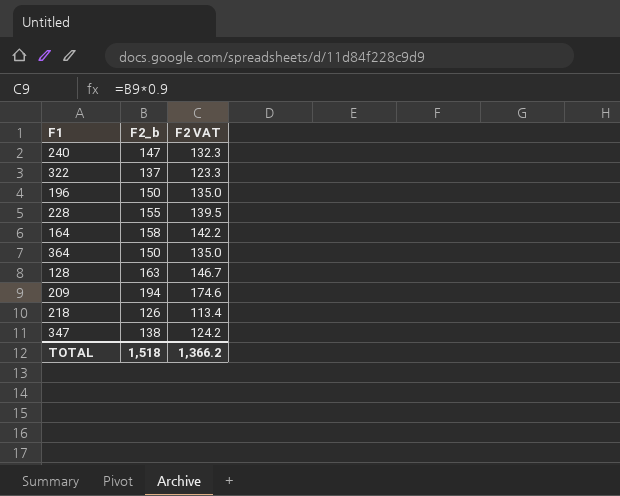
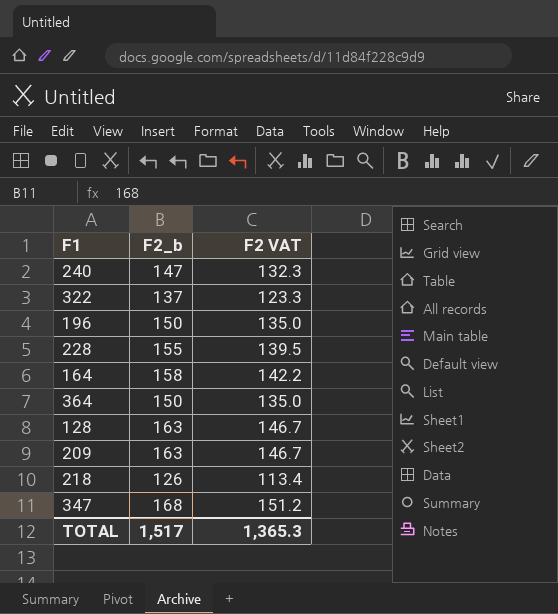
209 | F2_b: 194 -> 163
209 | F2 VAT: 174.6 -> 146.7
347 | F2_b: 138 -> 168
347 | F2 VAT: 124.2 -> 151.2
TOTAL | F2_b: 1,518 -> 1,517
TOTAL | F2 VAT: 1,366.2 -> 1,365.3

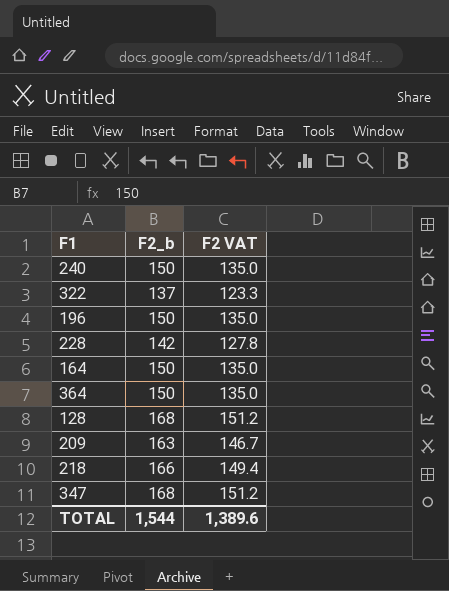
240 | F2_b: 147 -> 150
240 | F2 VAT: 132.3 -> 135.0
228 | F2_b: 155 -> 142
228 | F2 VAT: 139.5 -> 127.8
164 | F2_b: 158 -> 150
164 | F2 VAT: 142.2 -> 135.0
128 | F2_b: 163 -> 168
128 | F2 VAT: 146.7 -> 151.2
218 | F2_b: 126 -> 166
218 | F2 VAT: 113.4 -> 149.4
TOTAL | F2_b: 1,517 -> 1,544
TOTAL | F2 VAT: 1,365.3 -> 1,389.6

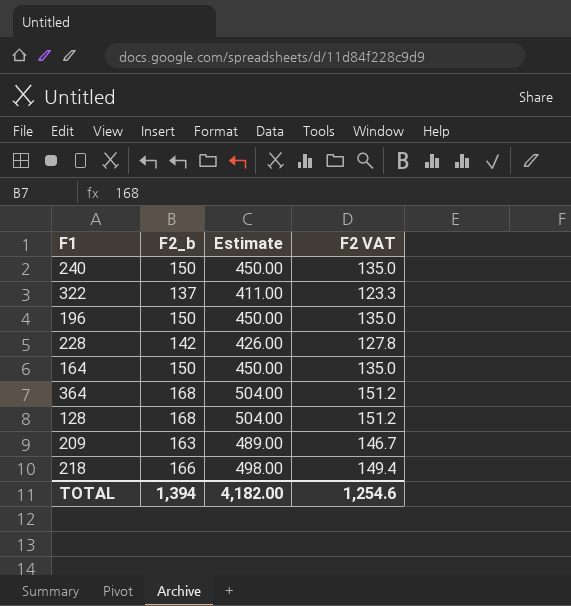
column Estimate | formula: none -> [F2_b] * 3
row 347: 168 | 151.2 -> none
364 | F2_b: 150 -> 168
364 | F2 VAT: 135.0 -> 151.2
TOTAL | F2_b: 1,544 -> 1,394
TOTAL | F2 VAT: 1,389.6 -> 1,254.6

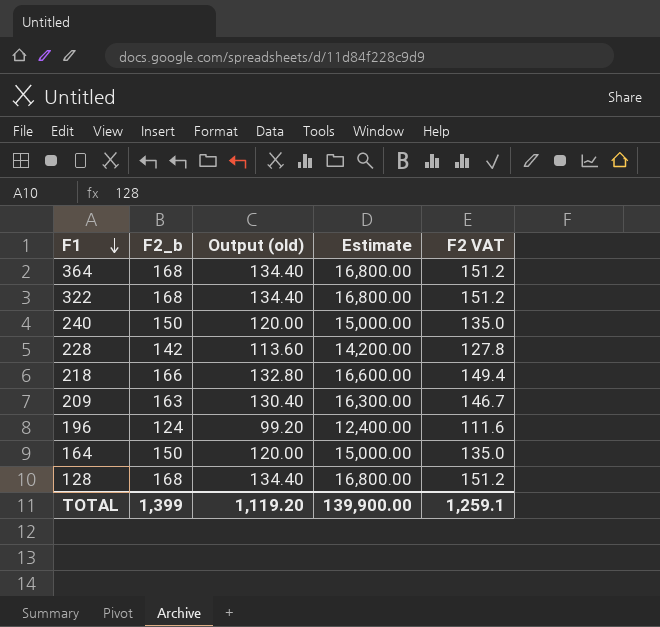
row order: none -> F1 descending
column Output (old) | formula: none -> [F2_b] * 0.8
column Estimate | formula: [F2_b] * 3 -> [F2_b] * 100
322 | F2_b: 137 -> 168
322 | F2 VAT: 123.3 -> 151.2
196 | F2_b: 150 -> 124
196 | F2 VAT: 135.0 -> 111.6
TOTAL | F2_b: 1,394 -> 1,399
TOTAL | Estimate: 4,182.00 -> 139,900.00
TOTAL | F2 VAT: 1,254.6 -> 1,259.1

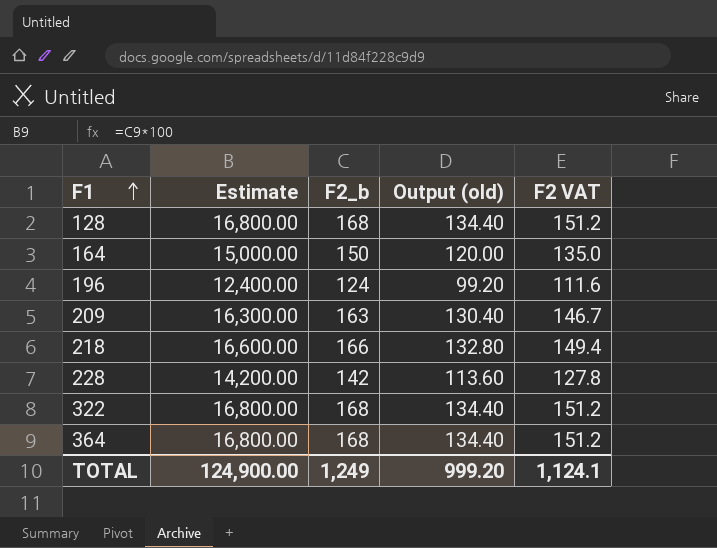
row order: F1 descending -> F1 ascending
column Estimate | position: 4 -> 2
row 240: 150 | 120.00 | 15,000.00 | 135.0 -> none
TOTAL | Estimate: 139,900.00 -> 124,900.00
TOTAL | F2_b: 1,399 -> 1,249
TOTAL | Output (old): 1,119.20 -> 999.20
TOTAL | F2 VAT: 1,259.1 -> 1,124.1

